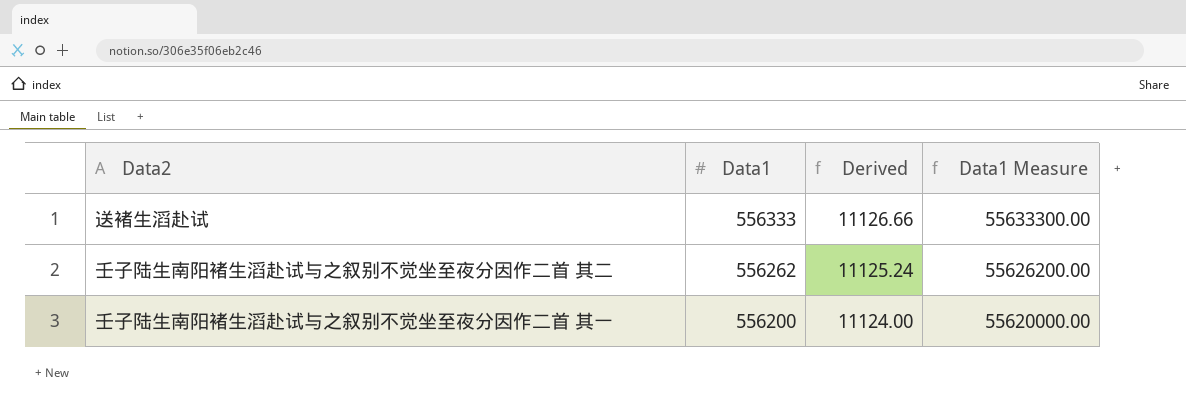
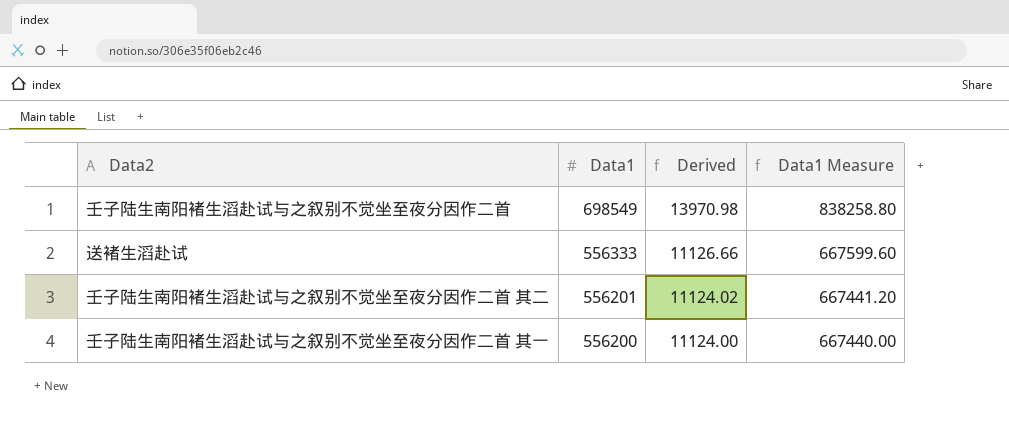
column Data1 Measure | formula: [Data1] * 100 -> [Data1] * 1.2
row 壬子陆生南阳褚生滔赴试与之叙别不觉坐至夜分因作二首: none -> 698549 | 13970.98 | 838258.80
壬子陆生南阳褚生滔赴试与之叙别不觉坐至夜分因作二首 其二 | Data1: 556262 -> 556201
壬子陆生南阳褚生滔赴试与之叙别不觉坐至夜分因作二首 其二 | Derived: 11125.24 -> 11124.02

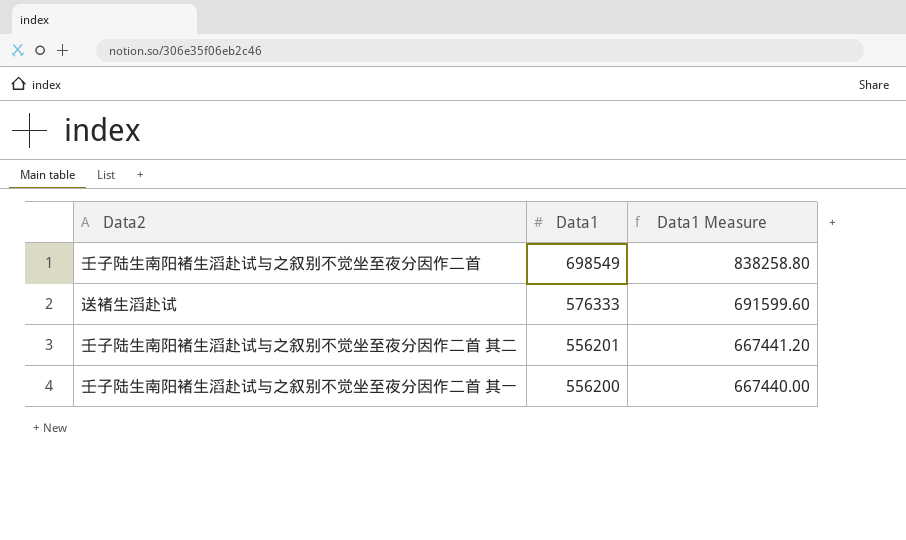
column Derived | formula: [Data1] * 0.02 -> none
送褚生滔赴试 | Data1: 556333 -> 576333
送褚生滔赴试 | Data1 Measure: 667599.60 -> 691599.60

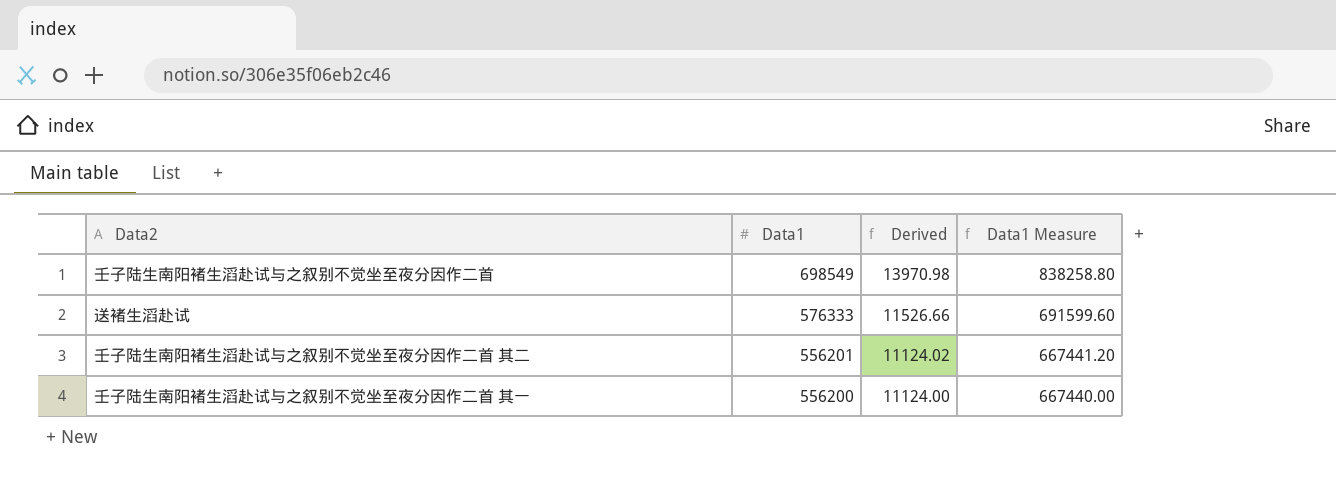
column Derived | formula: none -> [Data1] * 0.02

